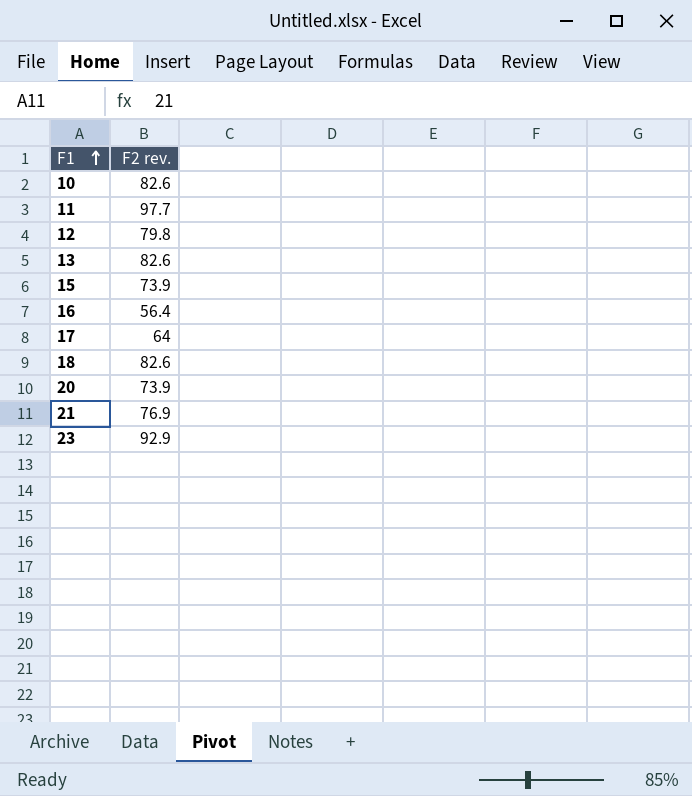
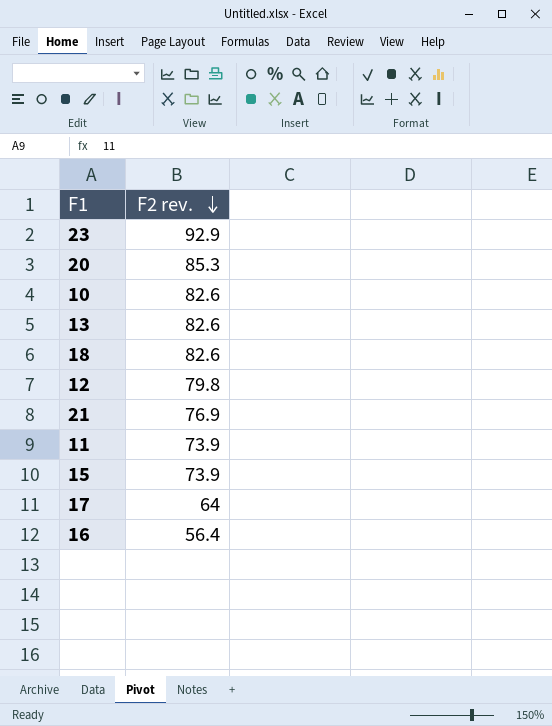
row order: F1 ascending -> F2 rev. descending
20 | F2 rev.: 73.9 -> 85.3
11 | F2 rev.: 97.7 -> 73.9

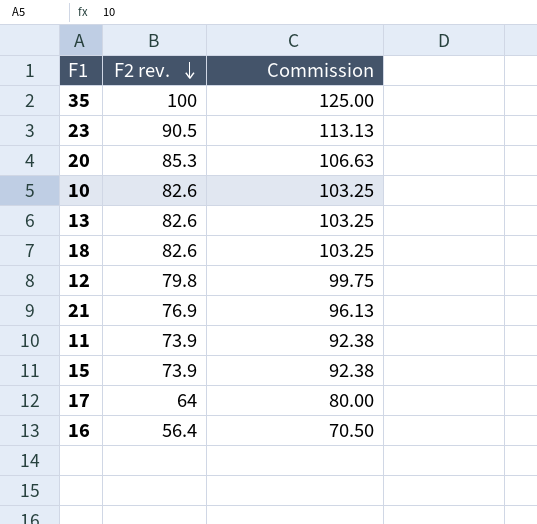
column Commission | formula: none -> [F2 rev.] * 1.25
row 35: none -> 100 | 125.00
23 | F2 rev.: 92.9 -> 90.5

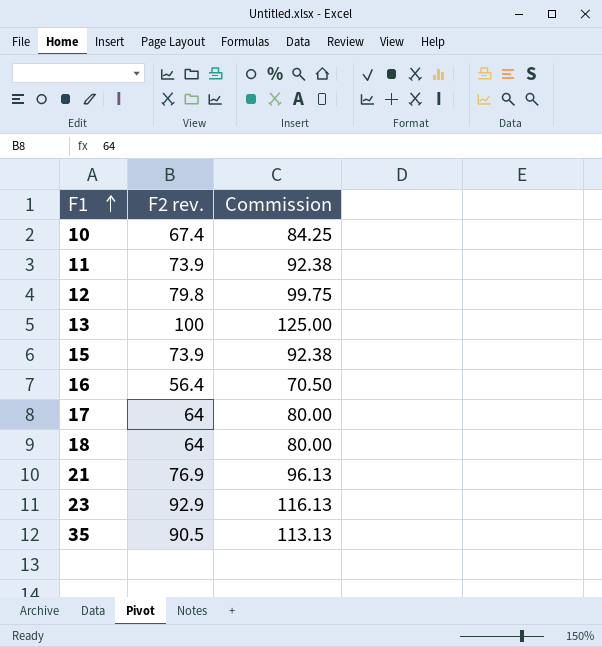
row order: F2 rev. descending -> F1 ascending
row 20: 85.3 | 106.63 -> none
10 | F2 rev.: 82.6 -> 67.4
10 | Commission: 103.25 -> 84.25
13 | F2 rev.: 82.6 -> 100
13 | Commission: 103.25 -> 125.00
18 | F2 rev.: 82.6 -> 64
18 | Commission: 103.25 -> 80.00
23 | F2 rev.: 90.5 -> 92.9
23 | Commission: 113.13 -> 116.13
35 | F2 rev.: 100 -> 90.5
35 | Commission: 125.00 -> 113.13

